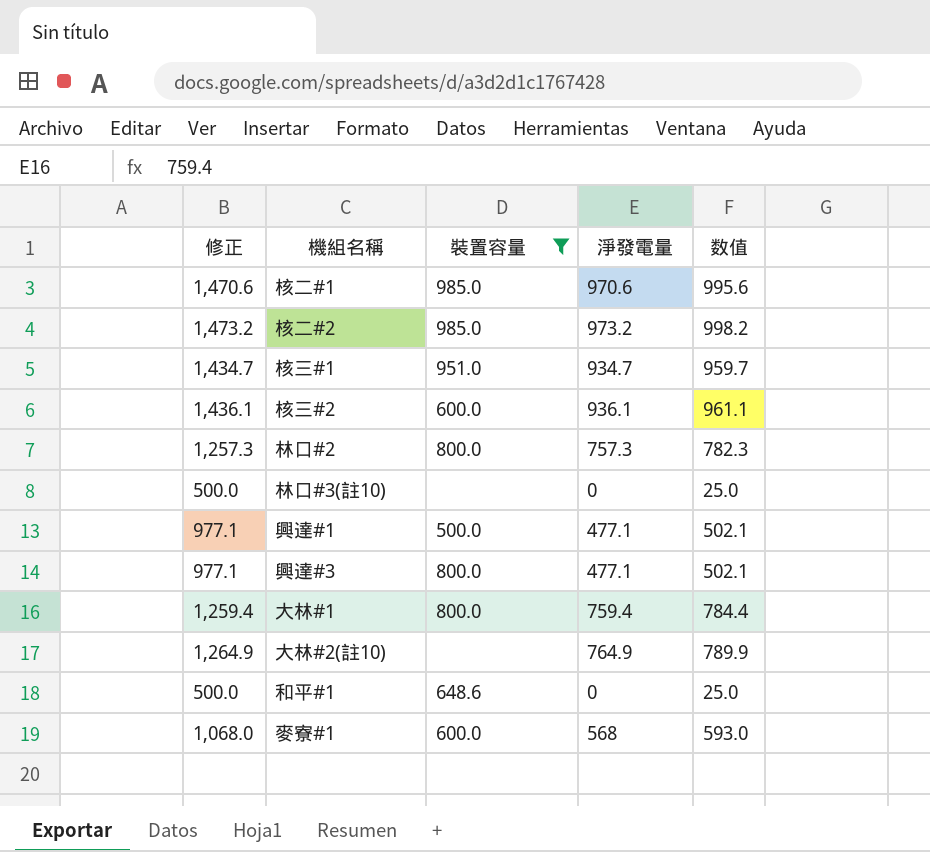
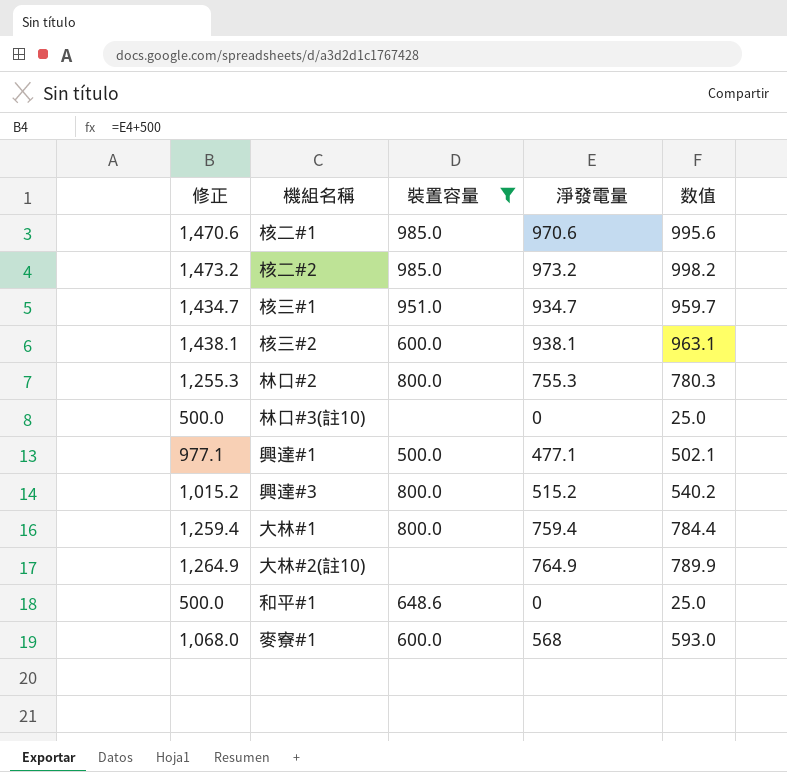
核三#2 | 修正: 1,436.1 -> 1,438.1
核三#2 | 淨發電量: 936.1 -> 938.1
核三#2 | 数值: 961.1 -> 963.1
林口#2 | 修正: 1,257.3 -> 1,255.3
林口#2 | 淨發電量: 757.3 -> 755.3
林口#2 | 数值: 782.3 -> 780.3
興達#3 | 修正: 977.1 -> 1,015.2
興達#3 | 淨發電量: 477.1 -> 515.2
興達#3 | 数值: 502.1 -> 540.2

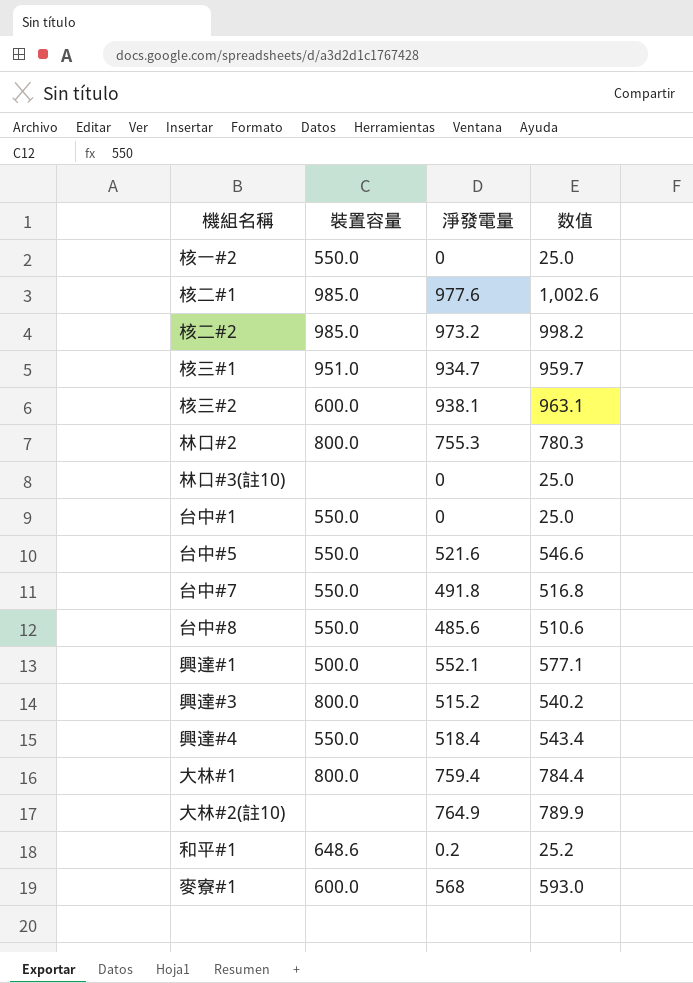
filter: 裝置容量 != 550.0 -> none
column 修正 | formula: [淨發電量] + 500 -> none
核二#1 | 淨發電量: 970.6 -> 977.6
核二#1 | 数值: 995.6 -> 1,002.6
興達#1 | 淨發電量: 477.1 -> 552.1
興達#1 | 数值: 502.1 -> 577.1
和平#1 | 淨發電量: 0 -> 0.2
和平#1 | 数值: 25.0 -> 25.2

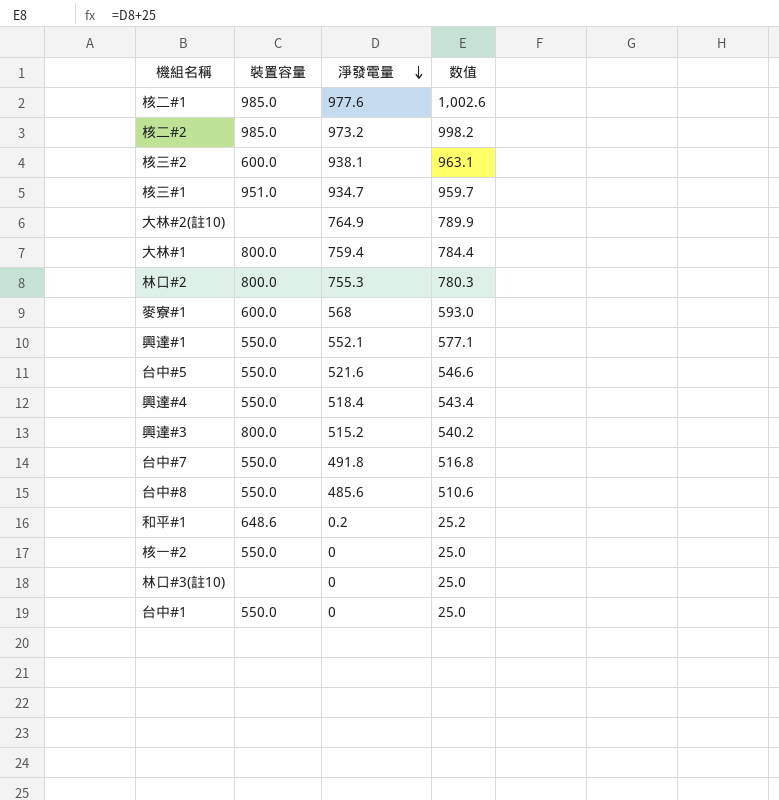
row order: none -> 淨發電量 descending
興達#1 | 裝置容量: 500.0 -> 550.0

